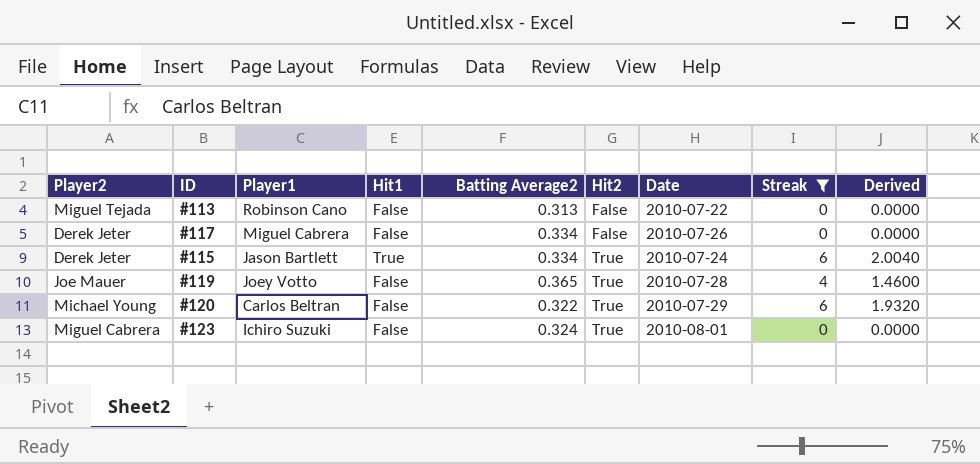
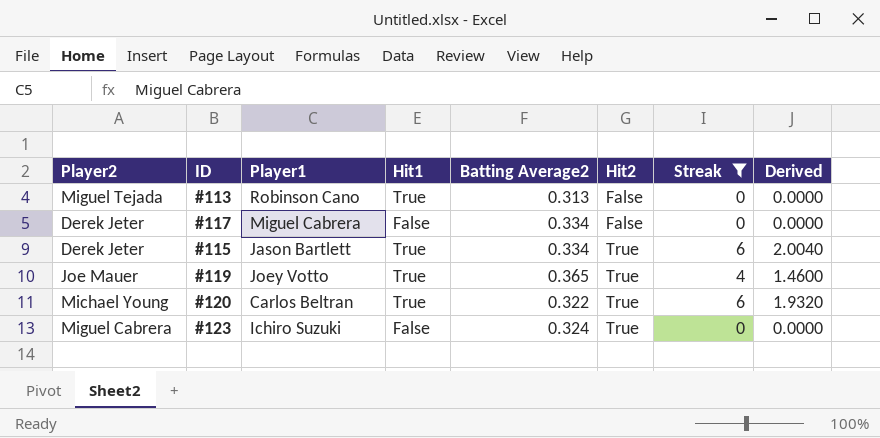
column Date | position: 7 -> none
#113 | Hit1: False -> True
#119 | Hit1: False -> True
#120 | Hit1: False -> True

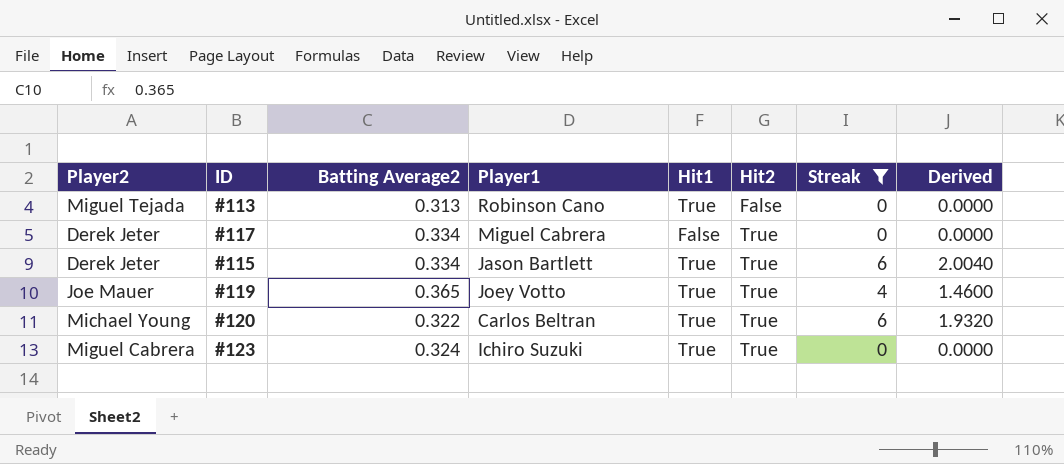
column Batting Average2 | position: 5 -> 3
#117 | Hit2: False -> True
#123 | Hit1: False -> True

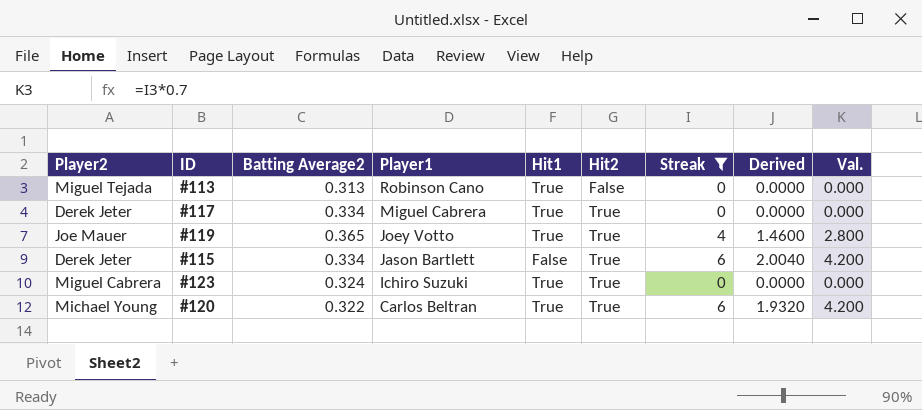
row order: Hit2 ascending -> Player1 descending
column Val. | formula: none -> [Streak] * 0.7
#117 | Hit1: False -> True
#115 | Hit1: True -> False

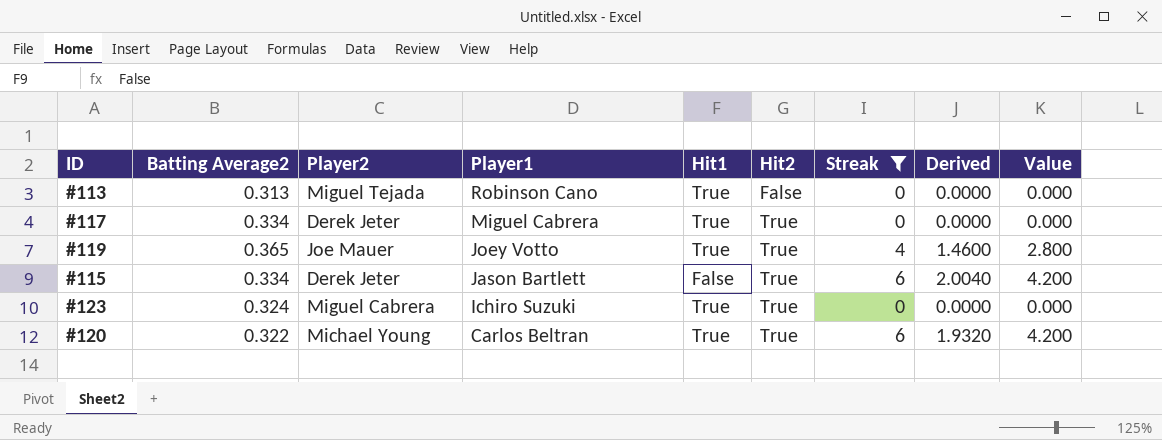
column Player2 | position: 1 -> 3
column name: Val. -> Value

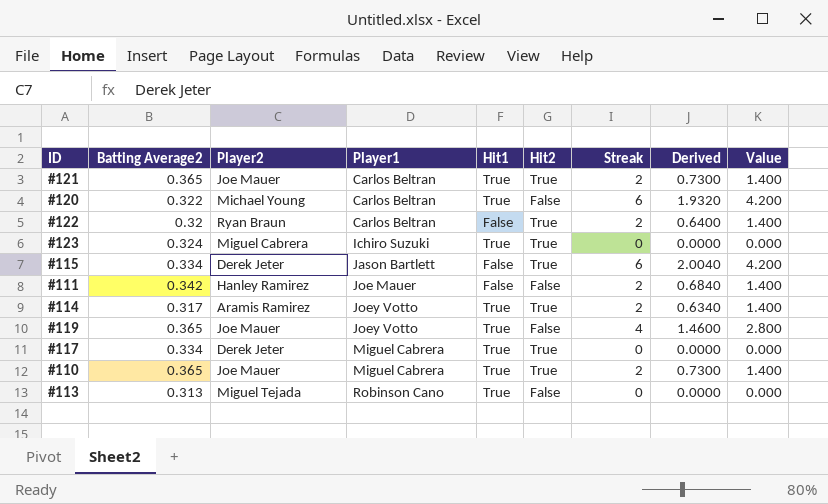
filter: Streak != 2 -> none
row order: Player1 descending -> Player1 ascending
#120 | Hit2: True -> False
#119 | Hit2: True -> False

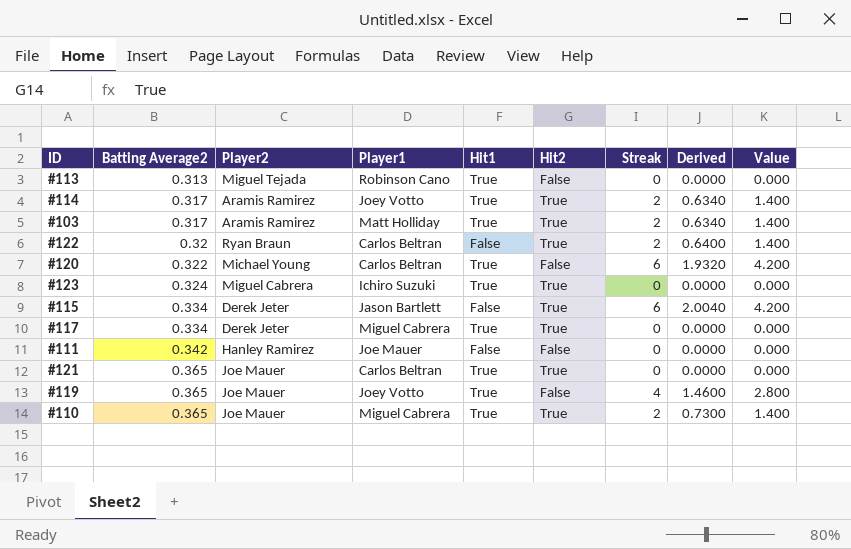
row order: Player1 ascending -> Batting Average2 ascending
row #103: none -> 0.317 | Aramis Ramirez | Matt Holliday | True | True | 2 | 0.6340 | 1.400
#111 | Streak: 2 -> 0
#111 | Derived: 0.6840 -> 0.0000
#111 | Value: 1.400 -> 0.000
#121 | Streak: 2 -> 0
#121 | Derived: 0.7300 -> 0.0000
#121 | Value: 1.400 -> 0.000

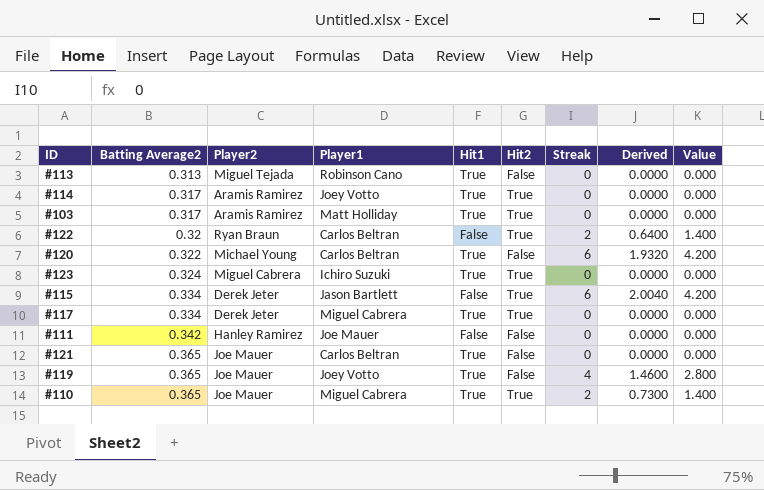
#114 | Streak: 2 -> 0
#114 | Derived: 0.6340 -> 0.0000
#114 | Value: 1.400 -> 0.000
#103 | Streak: 2 -> 0
#103 | Derived: 0.6340 -> 0.0000
#103 | Value: 1.400 -> 0.000
#121 | Hit2: True -> False

